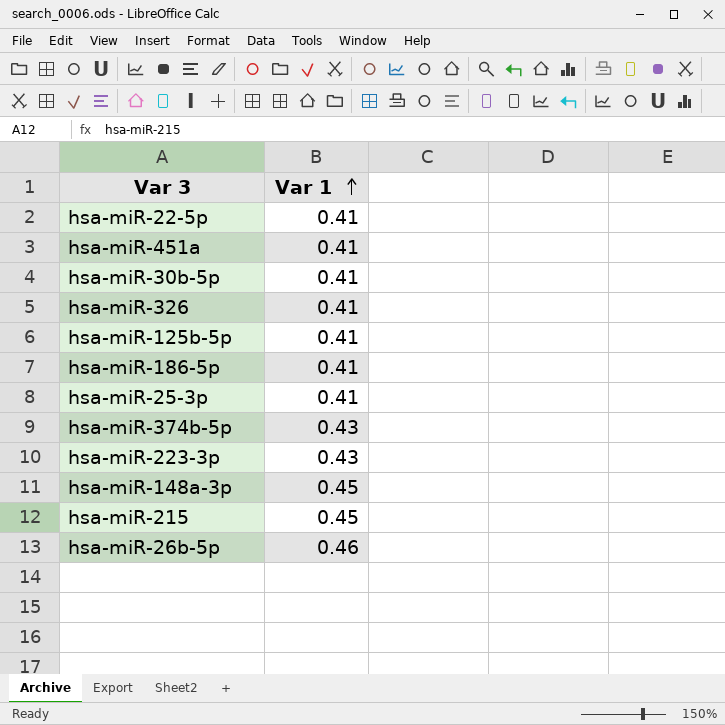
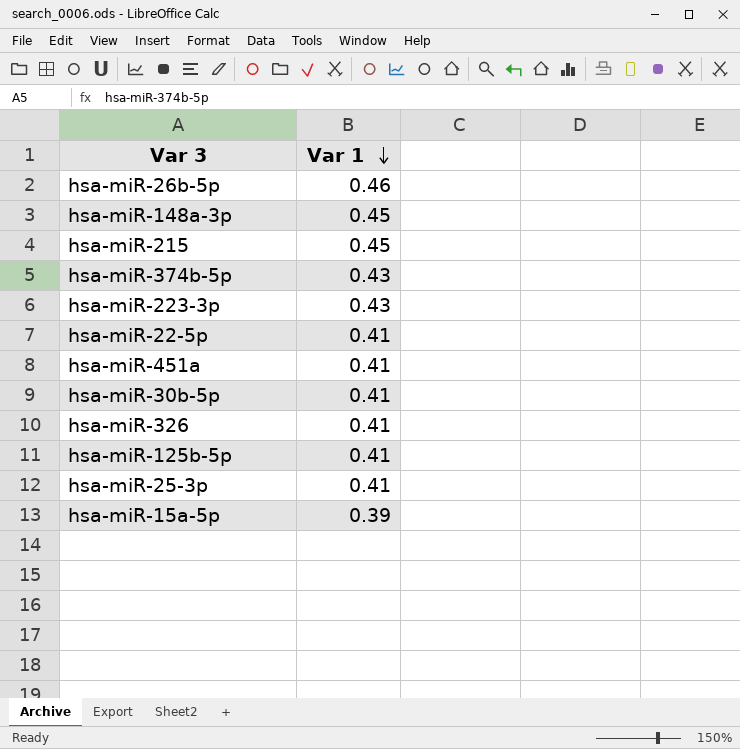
row order: Var 1 ascending -> Var 1 descending
row hsa-miR-186-5p: 0.41 -> none
row hsa-miR-15a-5p: none -> 0.39

